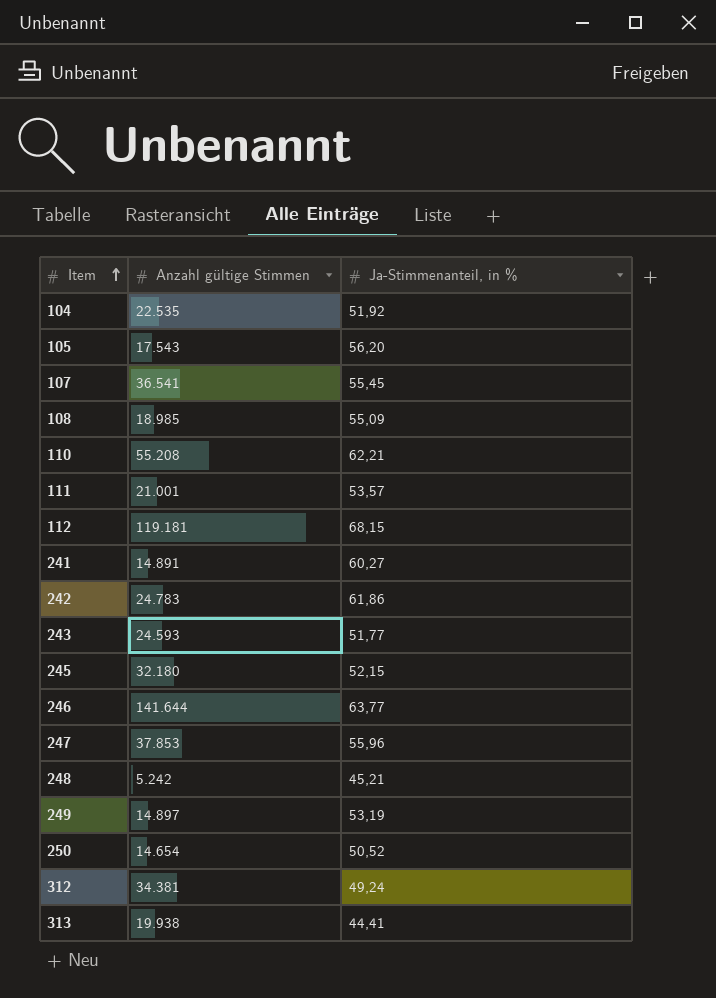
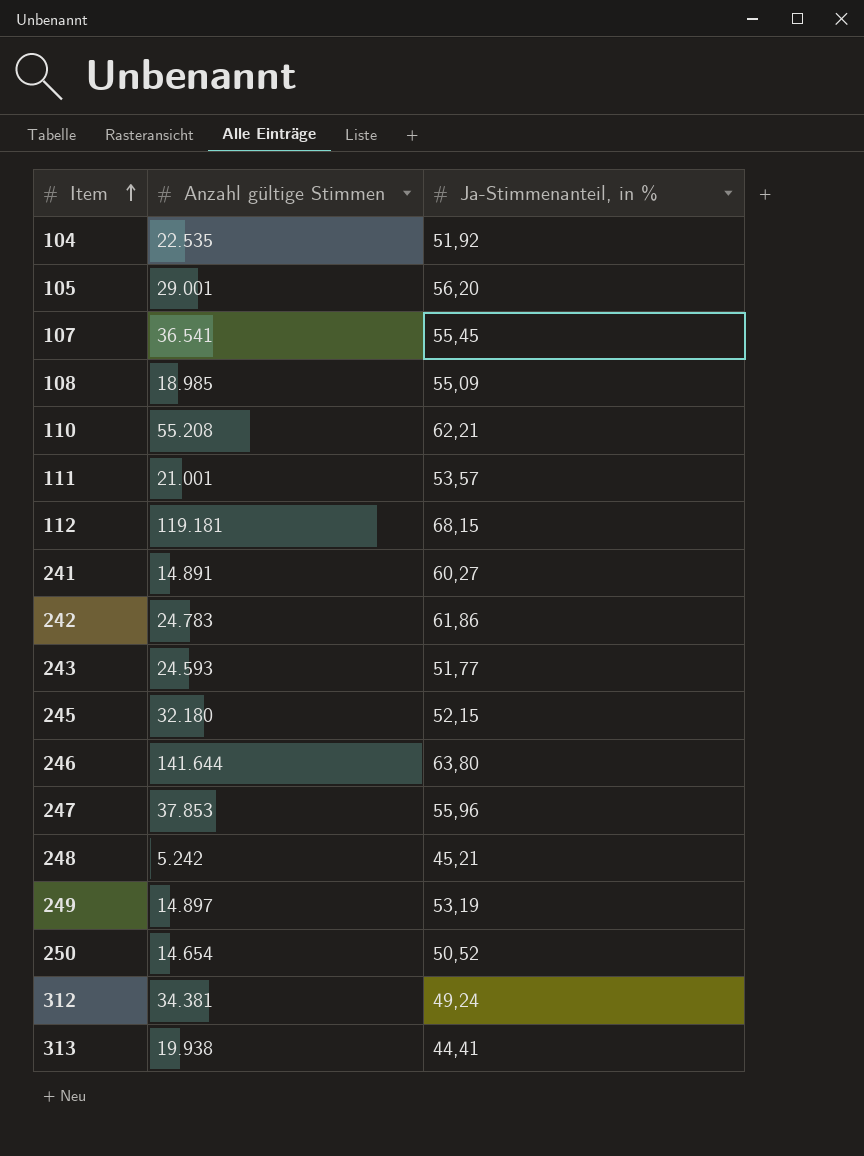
105 | Anzahl gültige Stimmen: 17.543 -> 29.001
246 | Ja-Stimmenanteil, in %: 63,77 -> 63,80

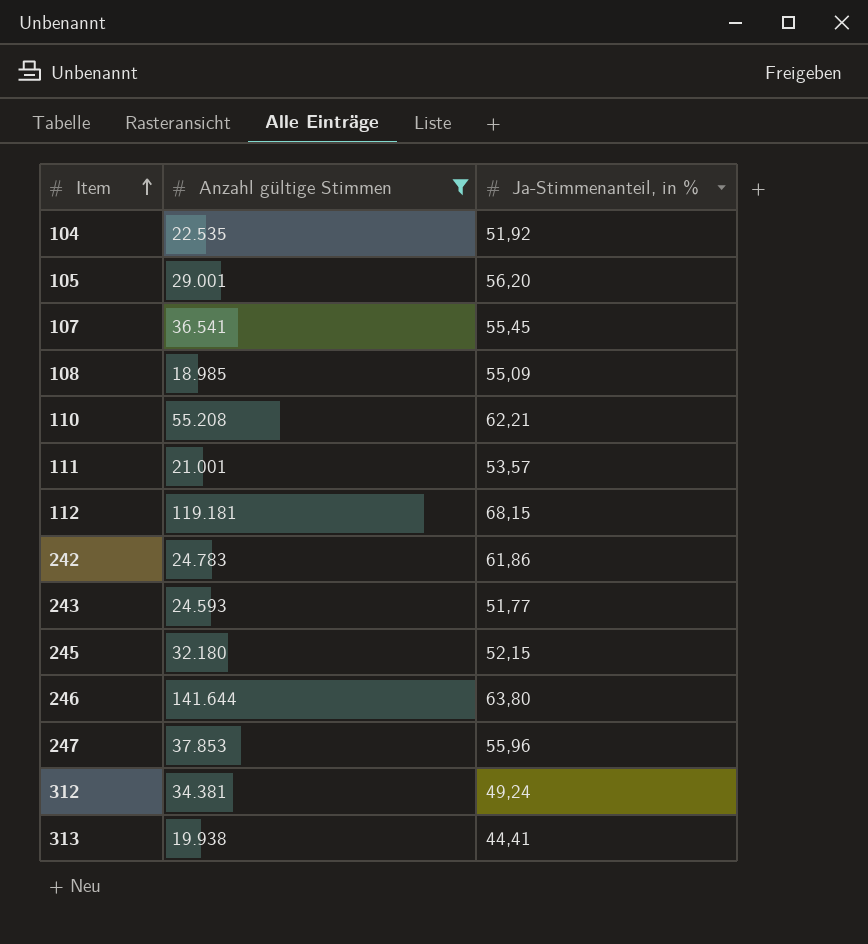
filter: none -> Anzahl gültige Stimmen >= 18.985

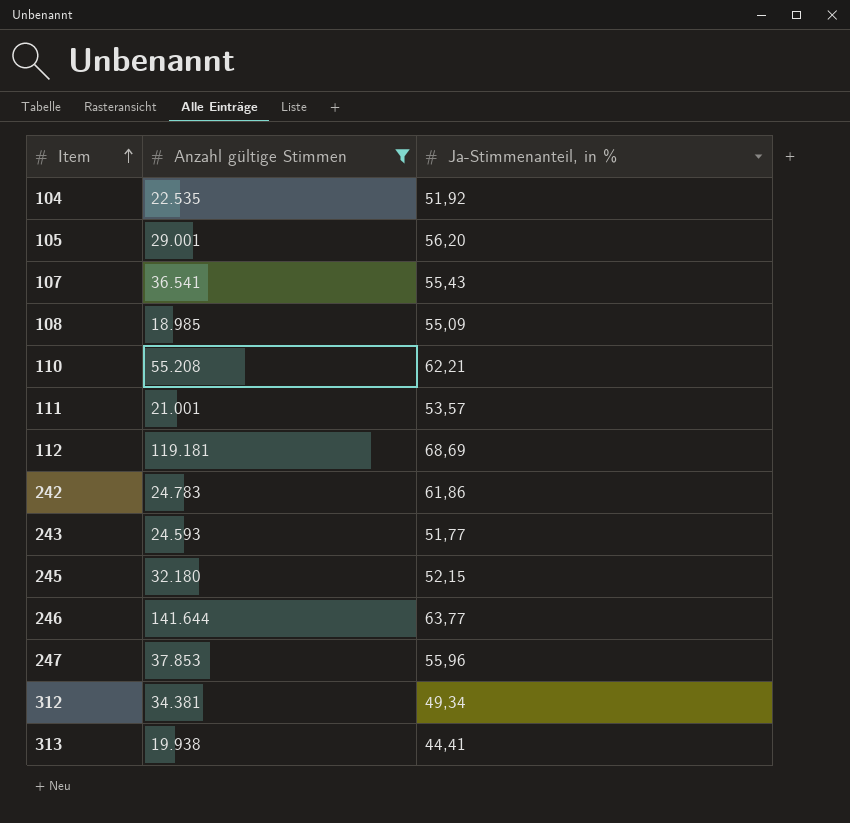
107 | Ja-Stimmenanteil, in %: 55,45 -> 55,43
112 | Ja-Stimmenanteil, in %: 68,15 -> 68,69
246 | Ja-Stimmenanteil, in %: 63,80 -> 63,77
312 | Ja-Stimmenanteil, in %: 49,24 -> 49,34

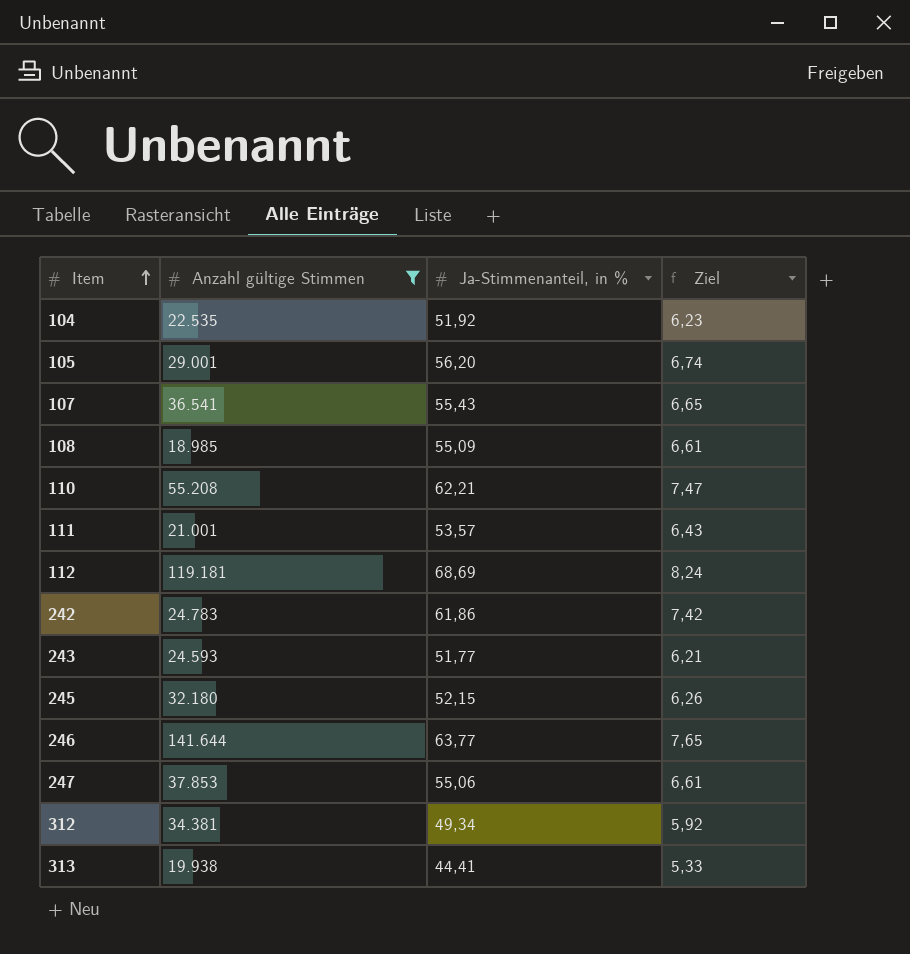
column Ziel | formula: none -> [Ja-Stimmenanteil, in %] * 0,12
247 | Ja-Stimmenanteil, in %: 55,96 -> 55,06

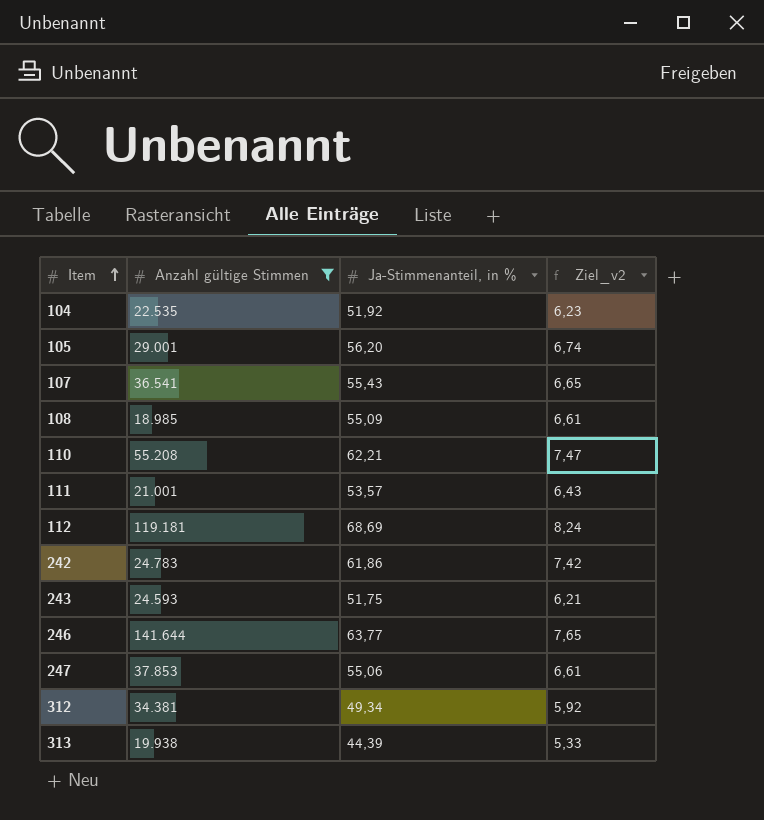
column name: Ziel -> Ziel_v2
row 245: 32.180 | 52,15 | 6,26 -> none
243 | Ja-Stimmenanteil, in %: 51,77 -> 51,75
313 | Ja-Stimmenanteil, in %: 44,41 -> 44,39

